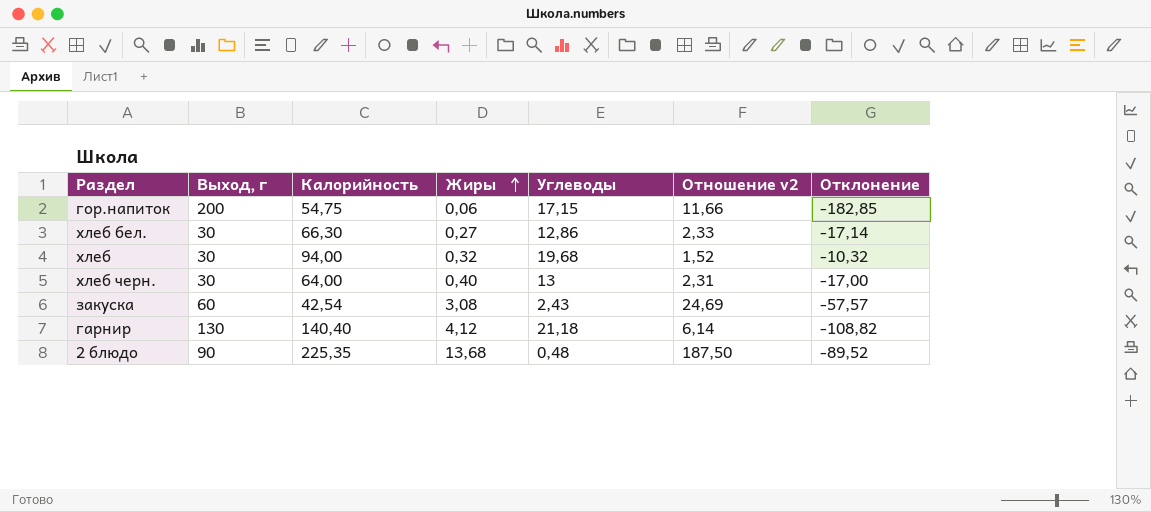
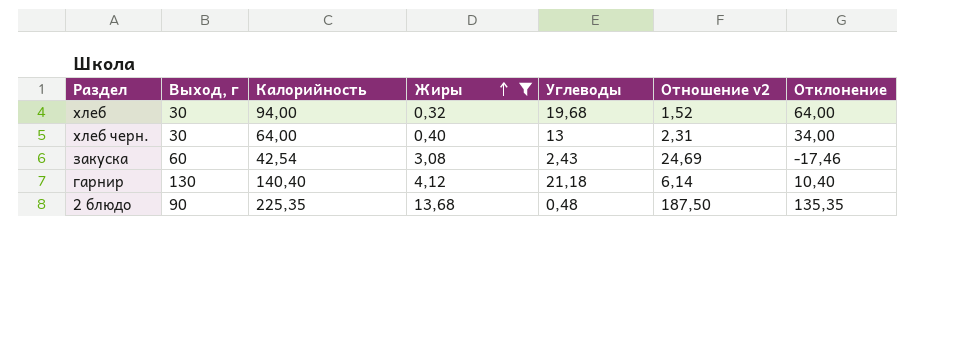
filter: none -> Жиры >= 0,32
column Отклонение | formula: [Углеводы] - [Выход, г] -> [Калорийность] - [Выход, г]

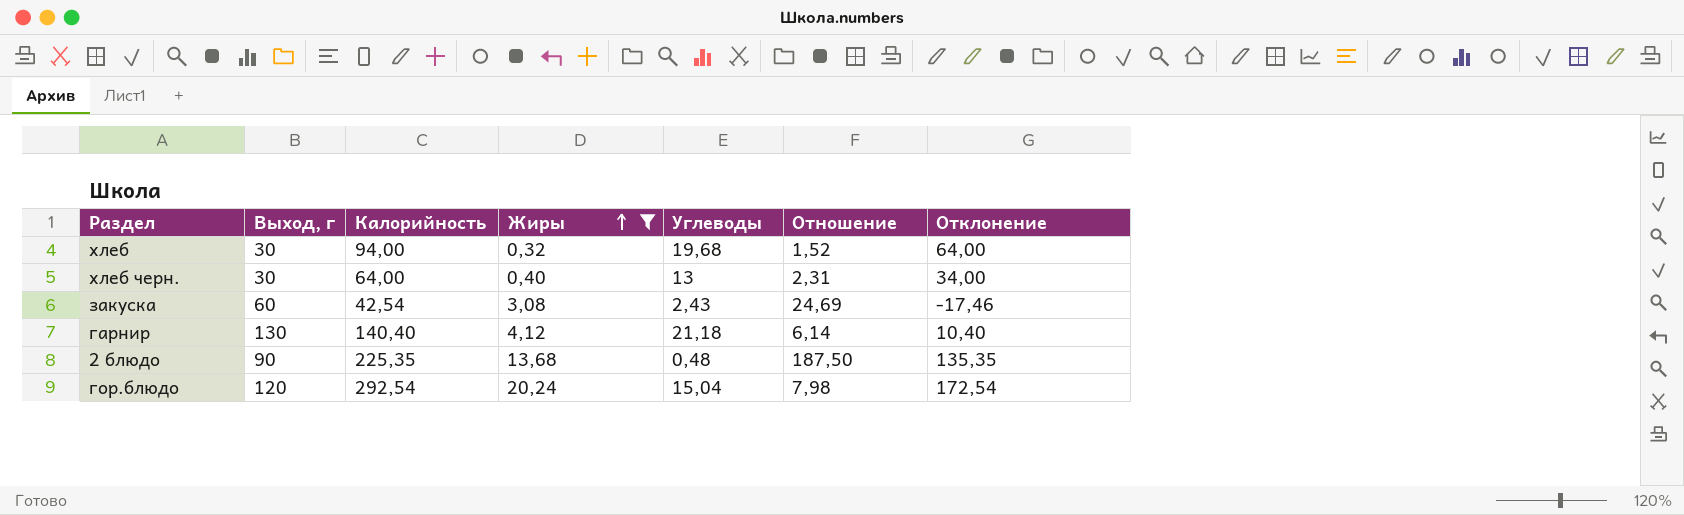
column name: Отношение v2 -> Отношение
row гор.блюдо: none -> 120 | 292,54 | 20,24 | 15,04 | 7,98 | 172,54

